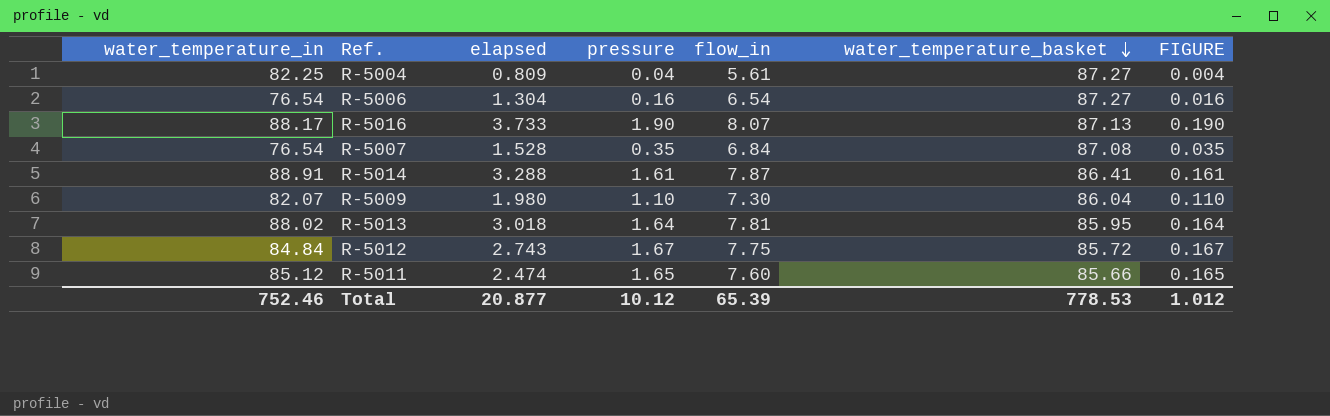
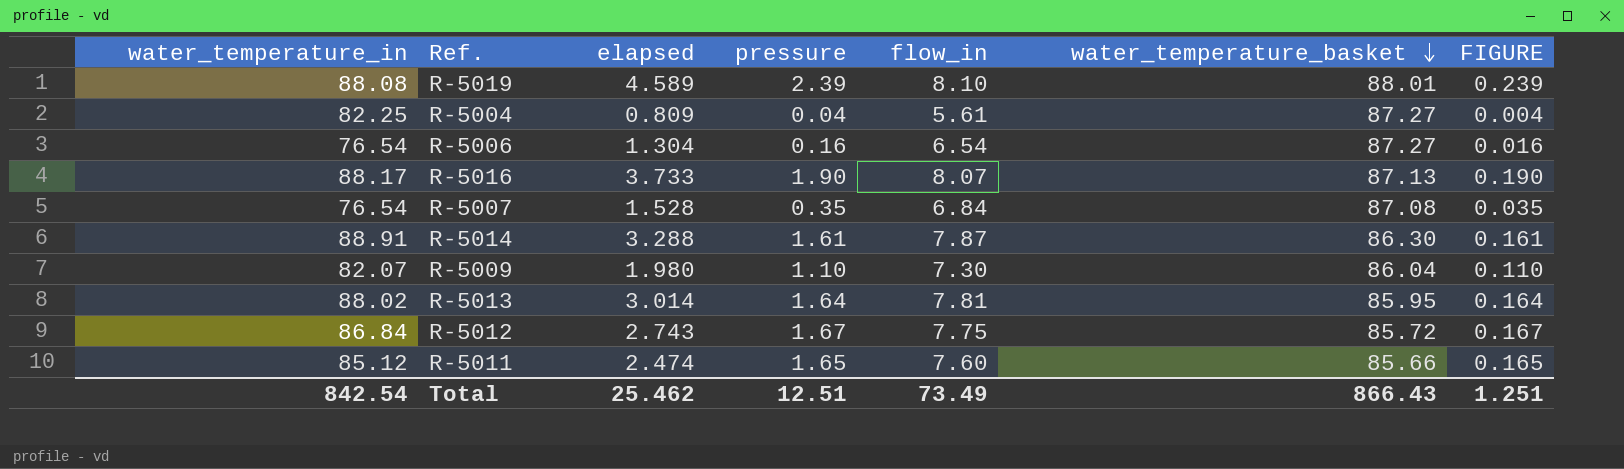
row R-5019: none -> 88.08 | 4.589 | 2.39 | 8.10 | 88.01 | 0.239
R-5014 | water_temperature_basket: 86.41 -> 86.30
R-5013 | elapsed: 3.018 -> 3.014
R-5012 | water_temperature_in: 84.84 -> 86.84
Total | water_temperature_in: 752.46 -> 842.54
Total | elapsed: 20.877 -> 25.462
Total | pressure: 10.12 -> 12.51
Total | flow_in: 65.39 -> 73.49
Total | water_temperature_basket: 778.53 -> 866.43
Total | FIGURE: 1.012 -> 1.251

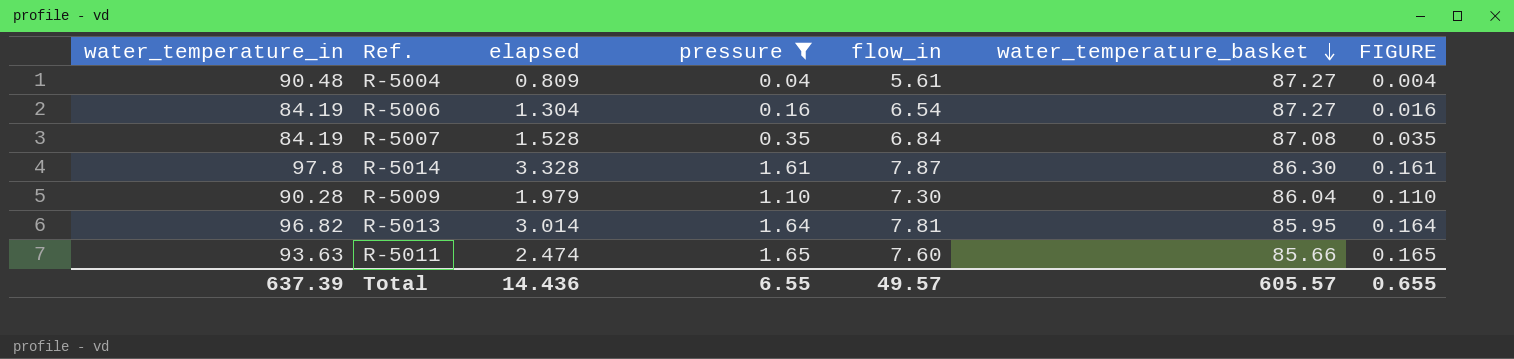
filter: none -> pressure <= 1.65
R-5004 | water_temperature_in: 82.25 -> 90.48
R-5006 | water_temperature_in: 76.54 -> 84.19
R-5007 | water_temperature_in: 76.54 -> 84.19
R-5014 | water_temperature_in: 88.91 -> 97.8
R-5014 | elapsed: 3.288 -> 3.328
R-5009 | water_temperature_in: 82.07 -> 90.28
R-5009 | elapsed: 1.980 -> 1.979
R-5013 | water_temperature_in: 88.02 -> 96.82
R-5011 | water_temperature_in: 85.12 -> 93.63
Total | water_temperature_in: 842.54 -> 637.39
Total | elapsed: 25.462 -> 14.436
Total | pressure: 12.51 -> 6.55
Total | flow_in: 73.49 -> 49.57
Total | water_temperature_basket: 866.43 -> 605.57
Total | FIGURE: 1.251 -> 0.655

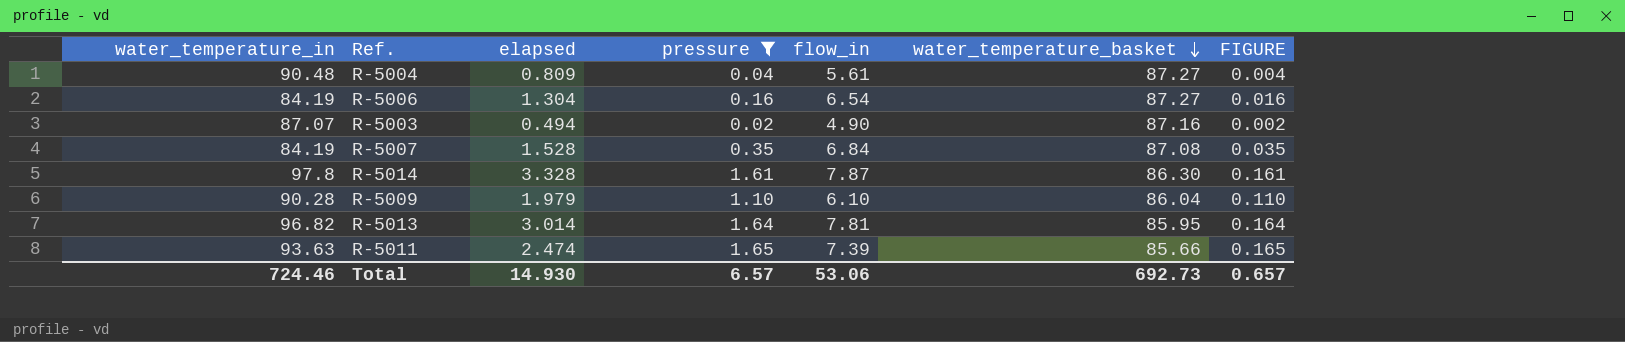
row R-5003: none -> 87.07 | 0.494 | 0.02 | 4.90 | 87.16 | 0.002
R-5009 | flow_in: 7.30 -> 6.10
R-5011 | flow_in: 7.60 -> 7.39
Total | water_temperature_in: 637.39 -> 724.46
Total | elapsed: 14.436 -> 14.930
Total | pressure: 6.55 -> 6.57
Total | flow_in: 49.57 -> 53.06
Total | water_temperature_basket: 605.57 -> 692.73
Total | FIGURE: 0.655 -> 0.657

